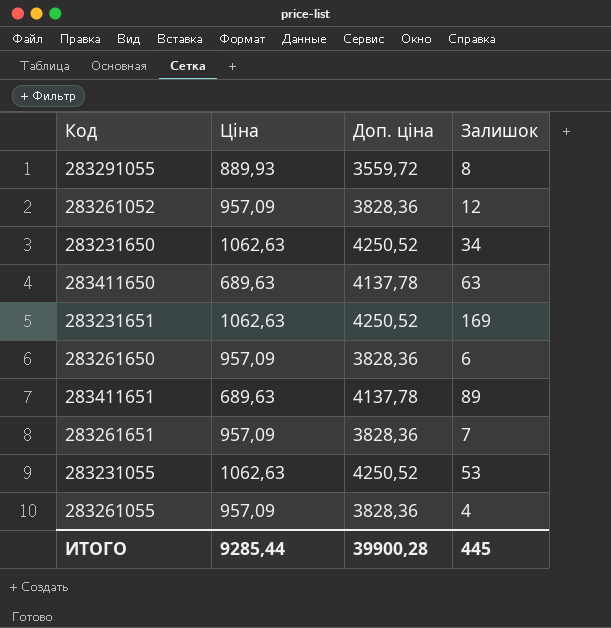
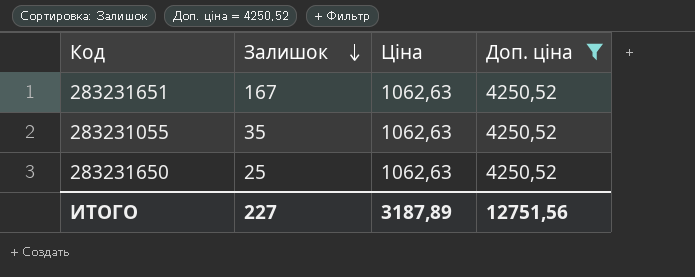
filter: none -> Доп. ціна = 4250,52
row order: none -> Залишок descending
column Залишок | position: 4 -> 2
283231651 | Залишок: 169 -> 167
283231055 | Залишок: 53 -> 35
283231650 | Залишок: 34 -> 25
ИТОГО | Залишок: 445 -> 227
ИТОГО | Ціна: 9285,44 -> 3187,89
ИТОГО | Доп. ціна: 39900,28 -> 12751,56

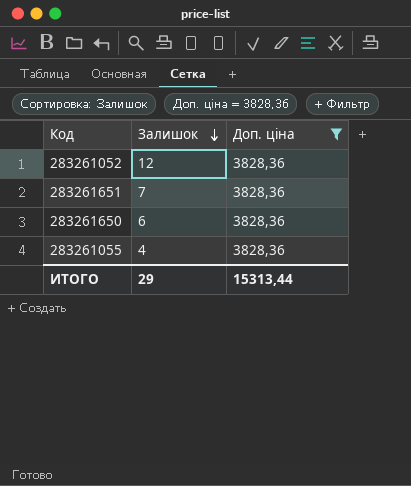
filter: Доп. ціна = 4250,52 -> Доп. ціна = 3828,36
column Ціна | position: 3 -> none
ИТОГО | Залишок: 227 -> 29
ИТОГО | Доп. ціна: 12751,56 -> 15313,44

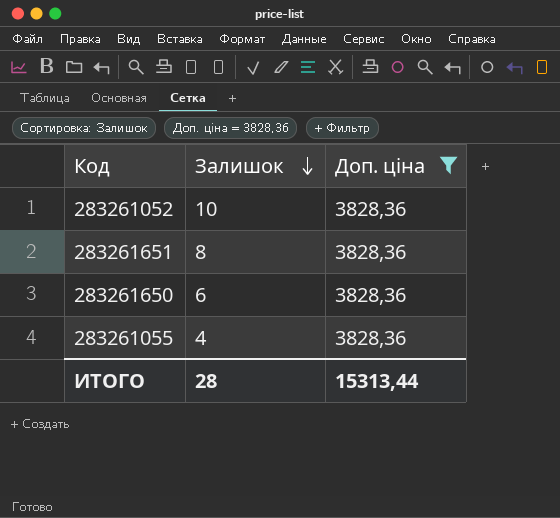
283261052 | Залишок: 12 -> 10
283261651 | Залишок: 7 -> 8
ИТОГО | Залишок: 29 -> 28

